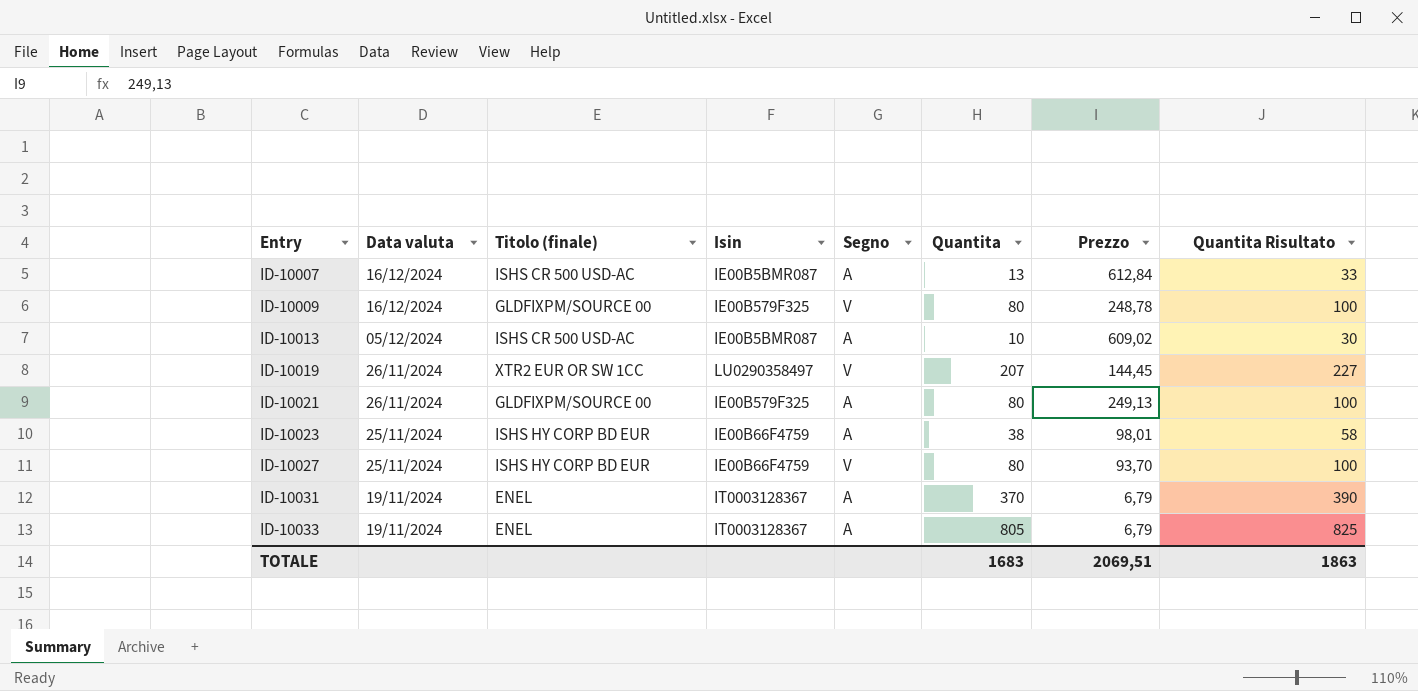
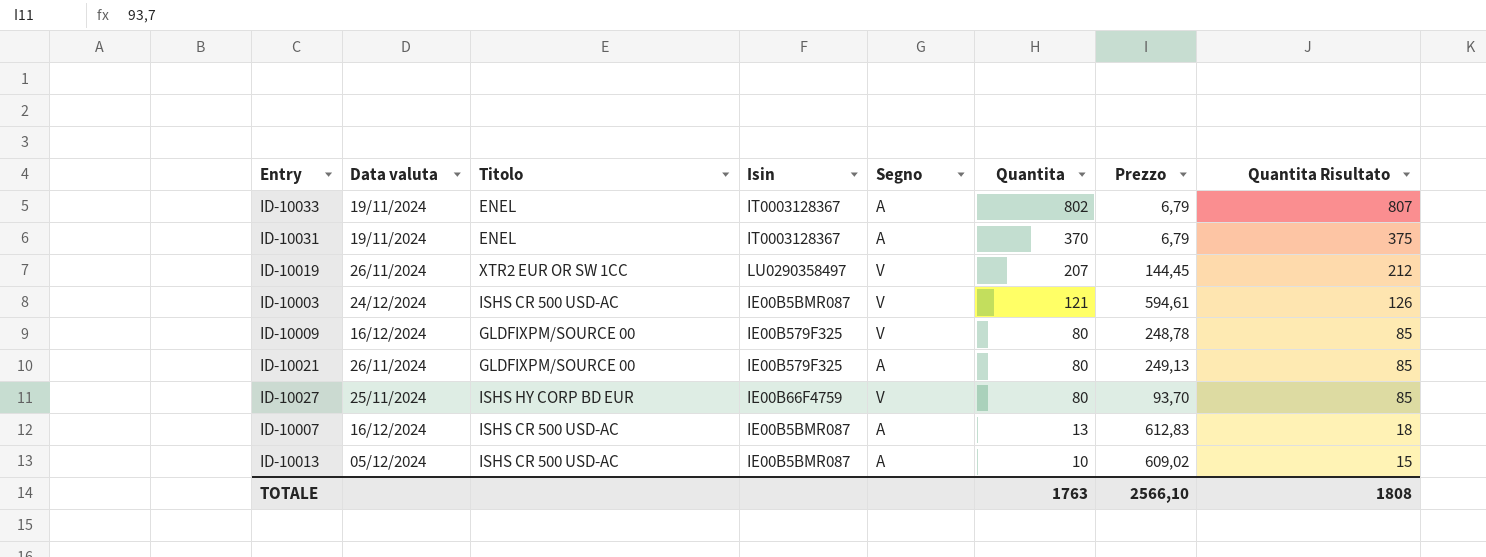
row order: Entry ascending -> Quantita descending
column name: Titolo (finale) -> Titolo
column Quantita Risultato | formula: [Quantita] + 20 -> [Quantita] + 5
row ID-10023: 25/11/2024 | ISHS HY CORP BD EUR | IE00B66F4759 | A | 38 | 98,01 | 58 -> none
ID-10033 | Quantita: 805 -> 802
row ID-10003: none -> 24/12/2024 | ISHS CR 500 USD-AC | IE00B5BMR087 | V | 121 | 594,61 | 126
ID-10007 | Prezzo: 612,84 -> 612,83
TOTALE | Quantita: 1683 -> 1763
TOTALE | Prezzo: 2069,51 -> 2566,10
TOTALE | Quantita Risultato: 1863 -> 1808

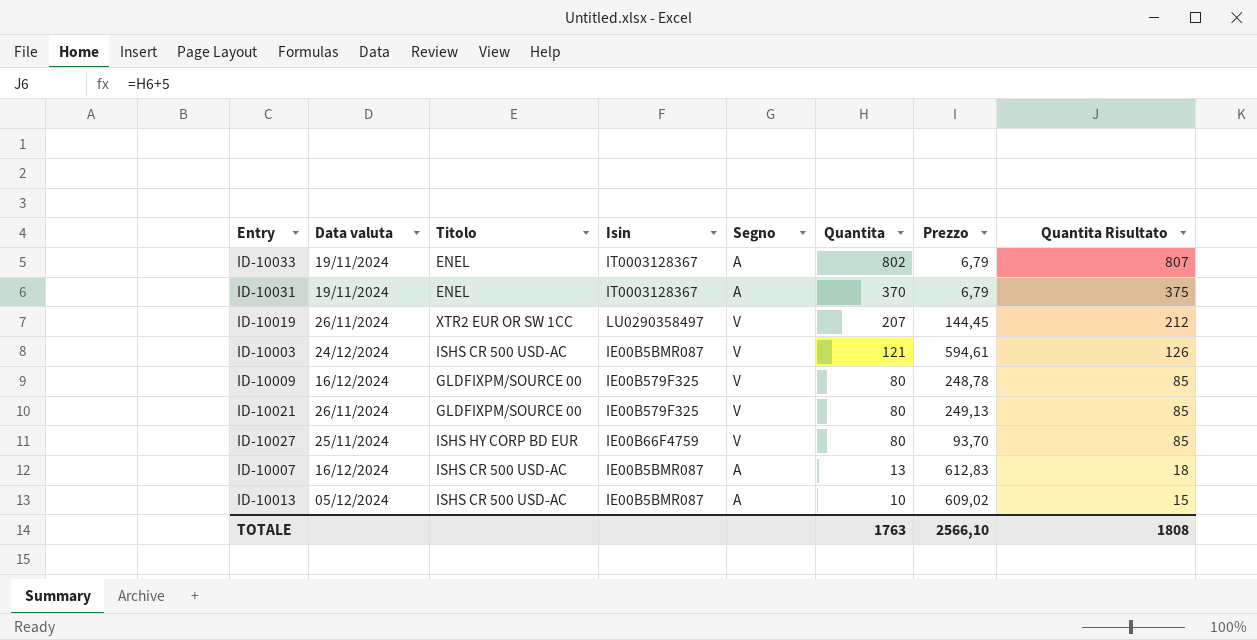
ID-10021 | Segno: A -> V

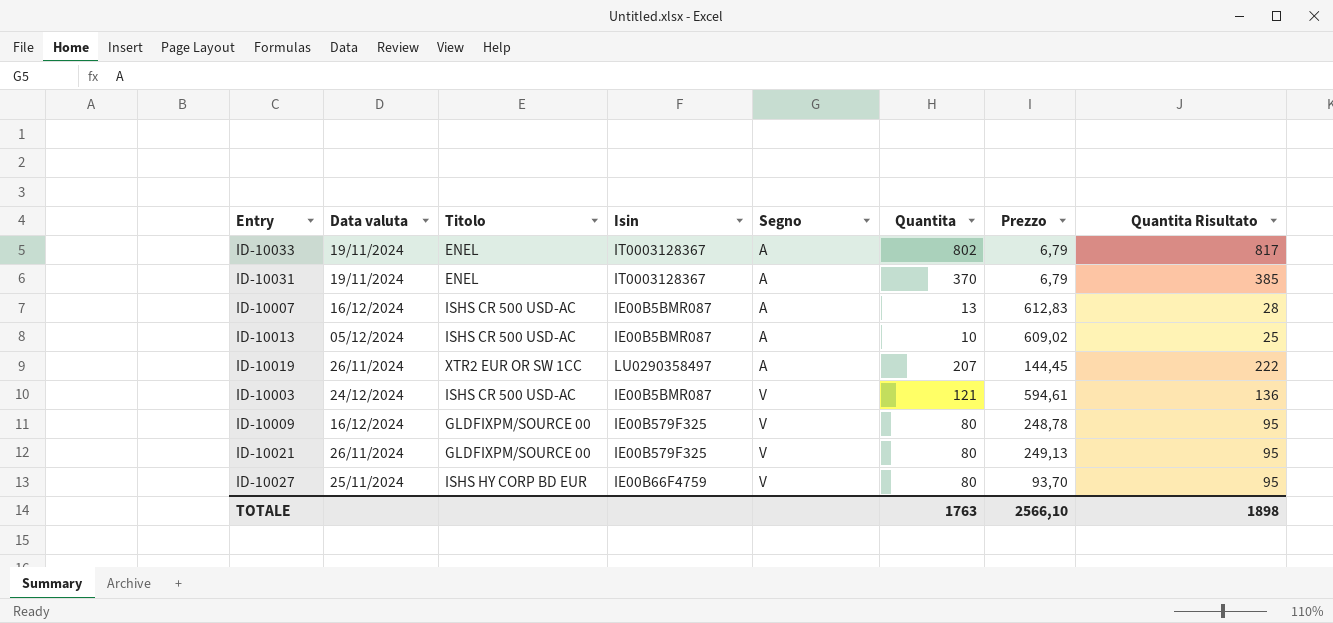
row order: Quantita descending -> Segno ascending
column Quantita Risultato | formula: [Quantita] + 5 -> [Quantita] + 15
ID-10019 | Segno: V -> A
TOTALE | Quantita Risultato: 1808 -> 1898

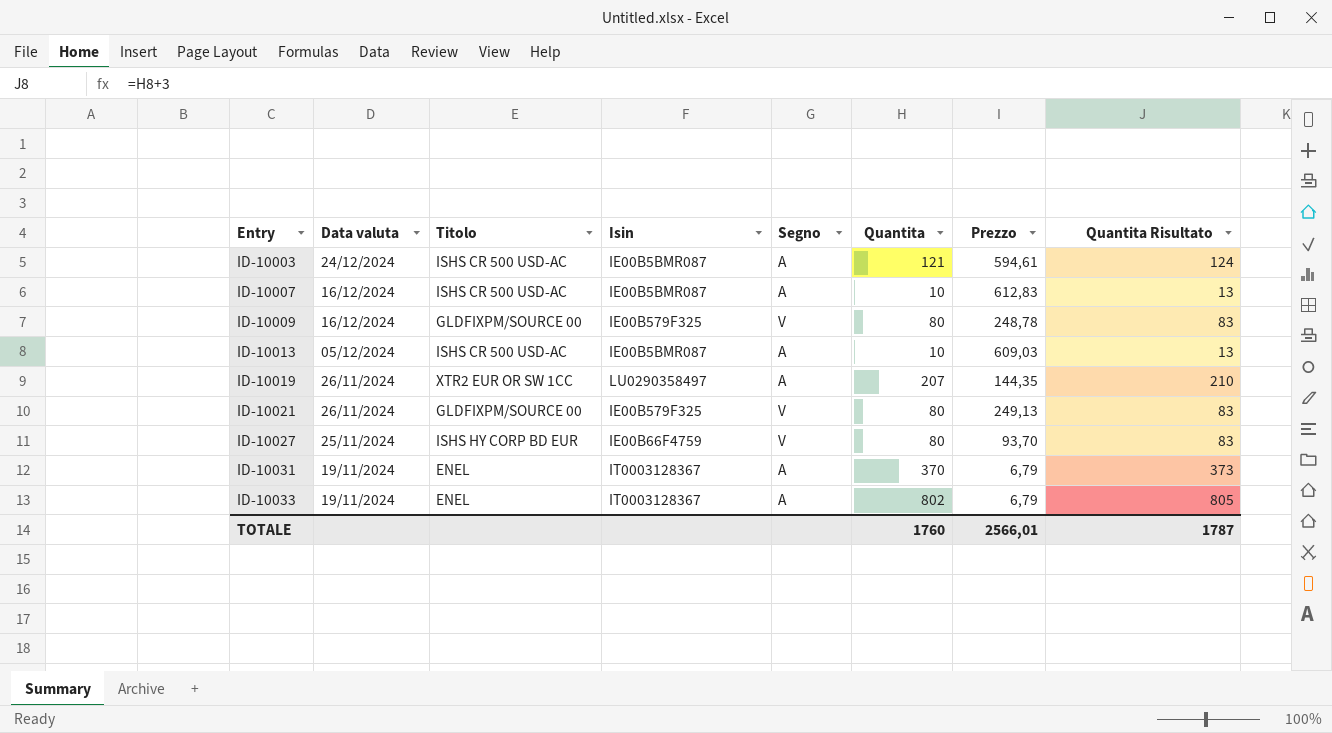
row order: Segno ascending -> Entry ascending
column Quantita Risultato | formula: [Quantita] + 15 -> [Quantita] + 3
ID-10003 | Segno: V -> A
ID-10007 | Quantita: 13 -> 10
ID-10013 | Prezzo: 609,02 -> 609,03
ID-10019 | Prezzo: 144,45 -> 144,35
TOTALE | Quantita: 1763 -> 1760
TOTALE | Prezzo: 2566,10 -> 2566,01
TOTALE | Quantita Risultato: 1898 -> 1787

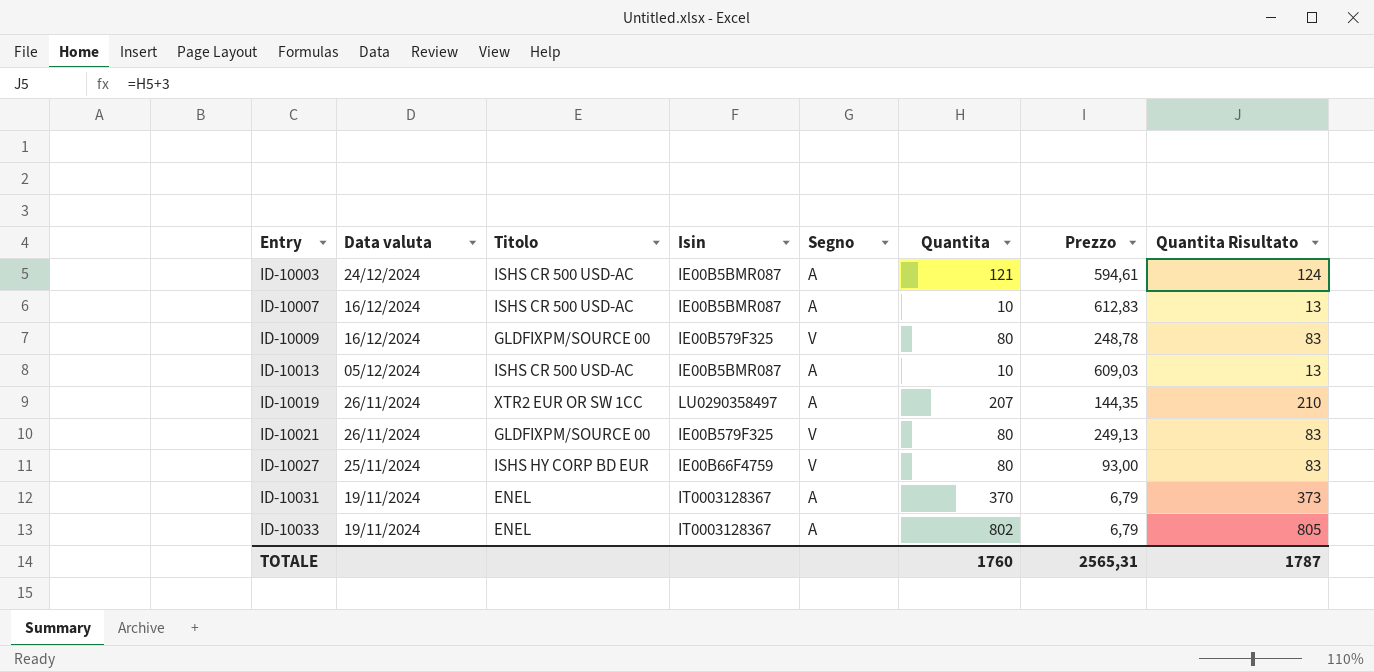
ID-10027 | Prezzo: 93,70 -> 93,00
TOTALE | Prezzo: 2566,01 -> 2565,31

